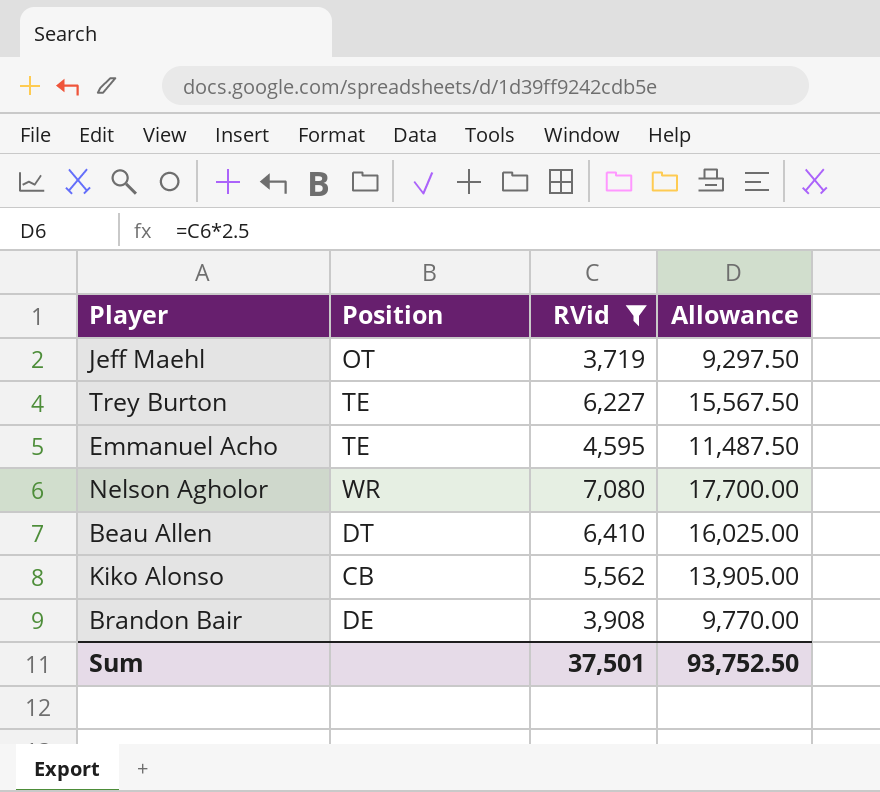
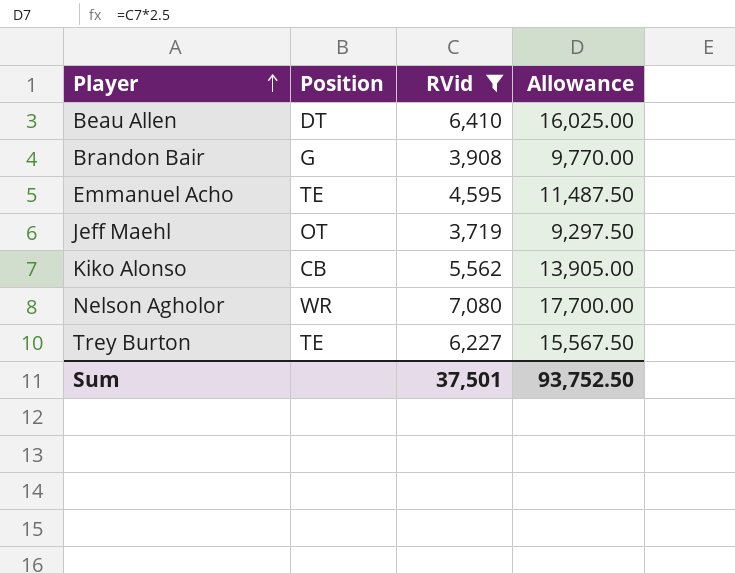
row order: none -> Player ascending
Brandon Bair | Position: DE -> G

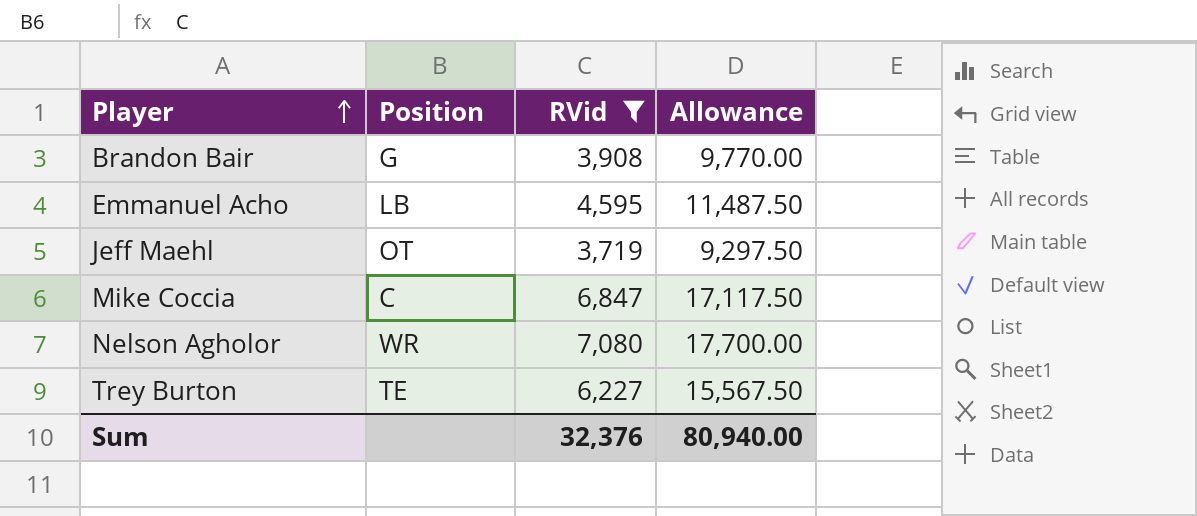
row Beau Allen: DT | 6,410 | 16,025.00 -> none
row Kiko Alonso: CB | 5,562 | 13,905.00 -> none
Emmanuel Acho | Position: TE -> LB
row Mike Coccia: none -> C | 6,847 | 17,117.50
Sum | RVid: 37,501 -> 32,376
Sum | Allowance: 93,752.50 -> 80,940.00

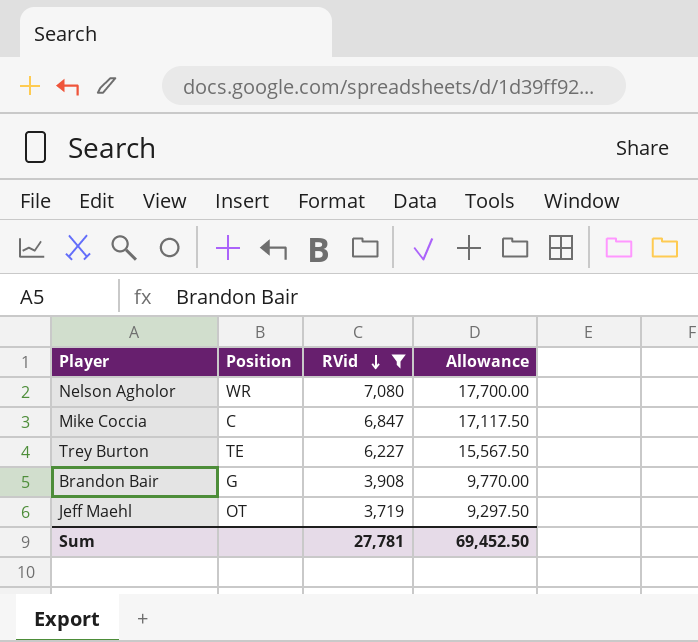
row order: Player ascending -> RVid descending
row Emmanuel Acho: LB | 4,595 | 11,487.50 -> none
Sum | RVid: 32,376 -> 27,781
Sum | Allowance: 80,940.00 -> 69,452.50

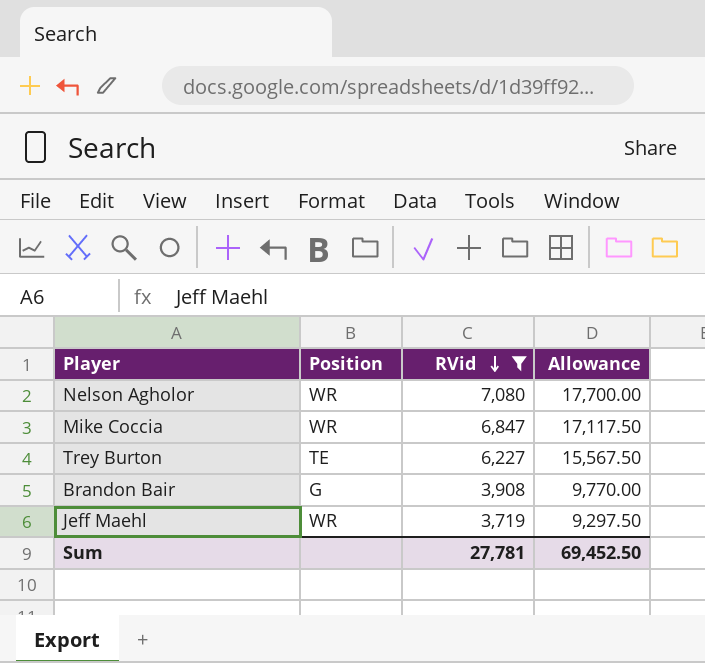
Mike Coccia | Position: C -> WR
Jeff Maehl | Position: OT -> WR

